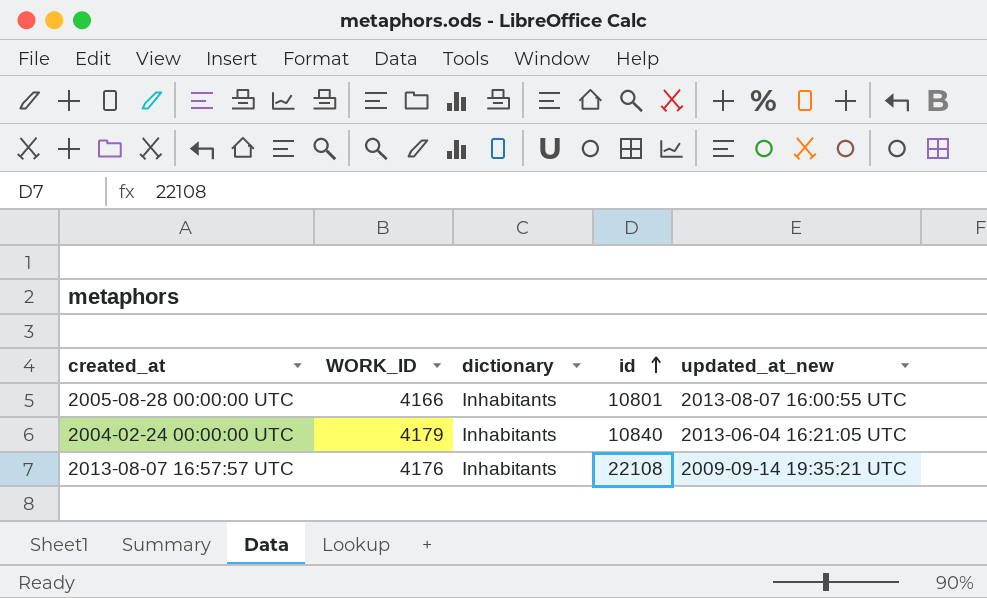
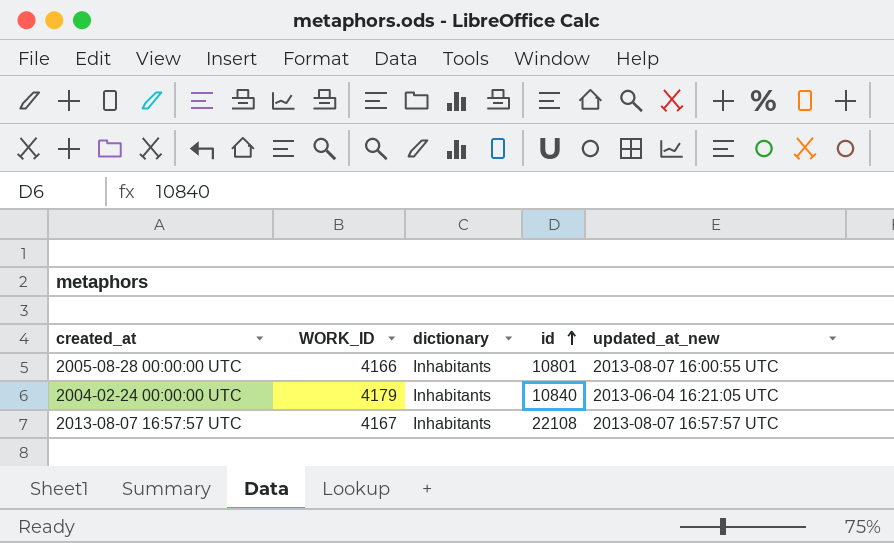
2013-08-07 16:57:57 UTC | WORK_ID: 4176 -> 4167
2013-08-07 16:57:57 UTC | updated_at_new: 2009-09-14 19:35:21 UTC -> 2013-08-07 16:57:57 UTC

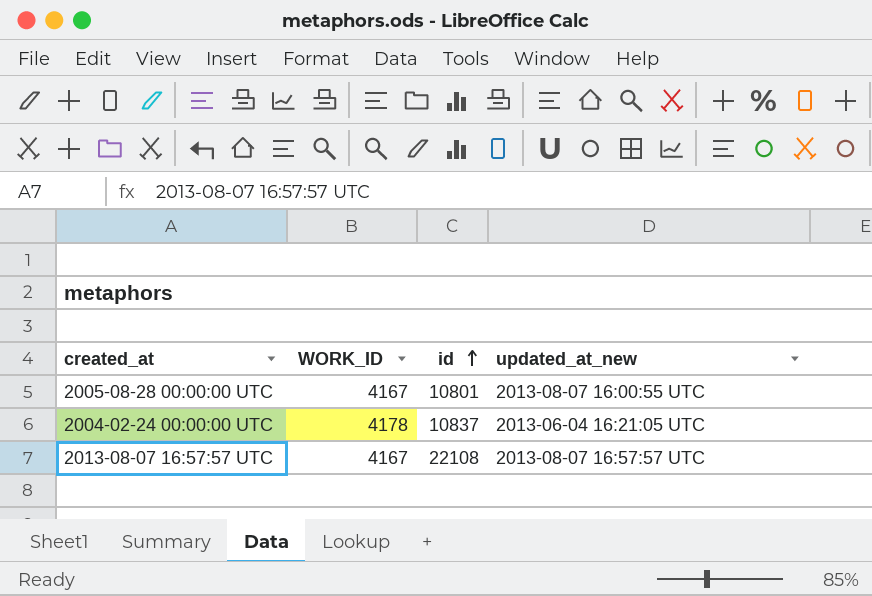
column dictionary | position: 3 -> none
2005-08-28 00:00:00 UTC | WORK_ID: 4166 -> 4167
2004-02-24 00:00:00 UTC | WORK_ID: 4179 -> 4178
2004-02-24 00:00:00 UTC | id: 10840 -> 10837

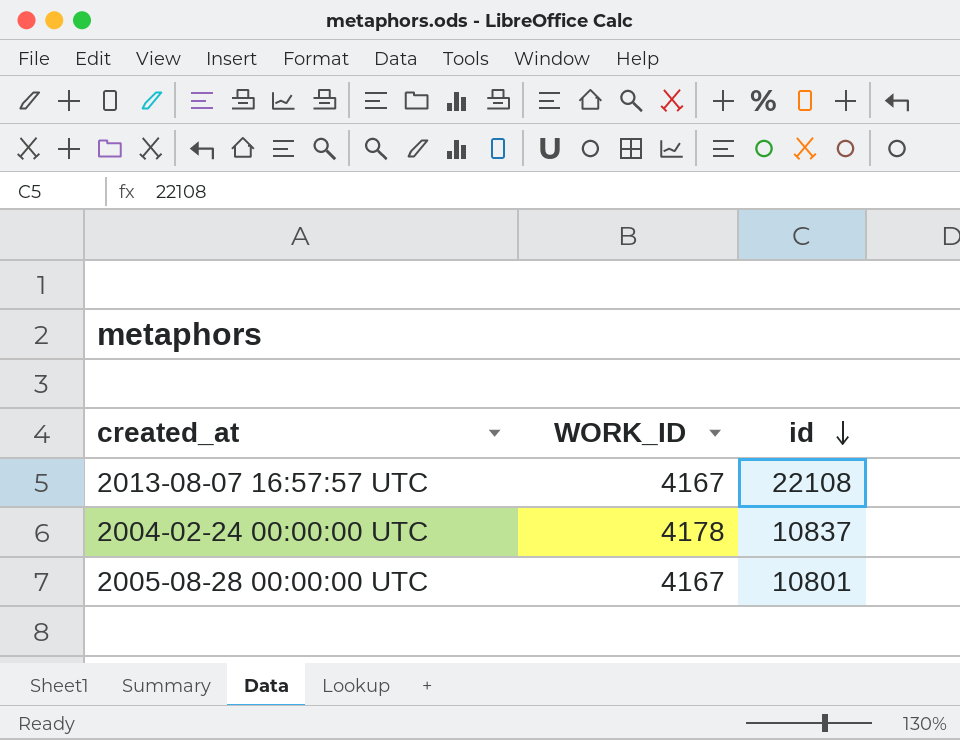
row order: id ascending -> id descending
column updated_at_new | position: 4 -> none

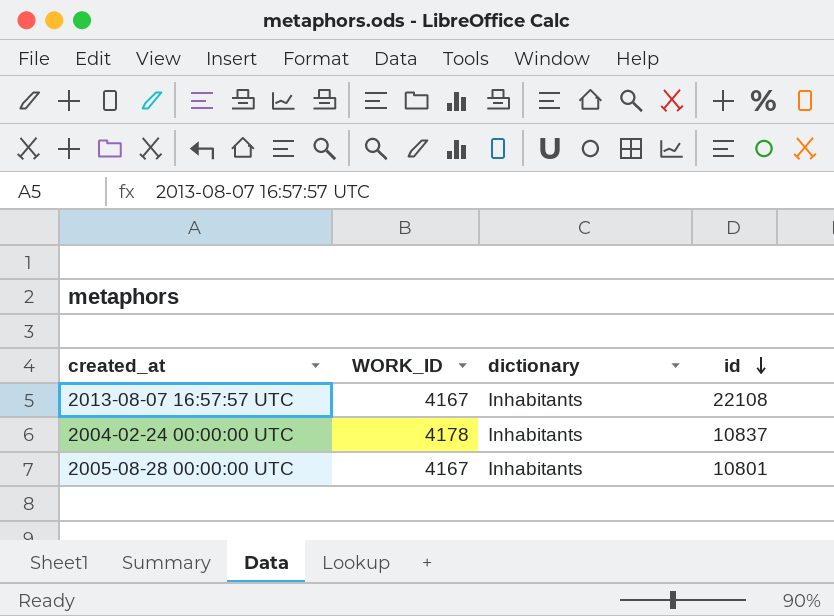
column dictionary | position: none -> 3

